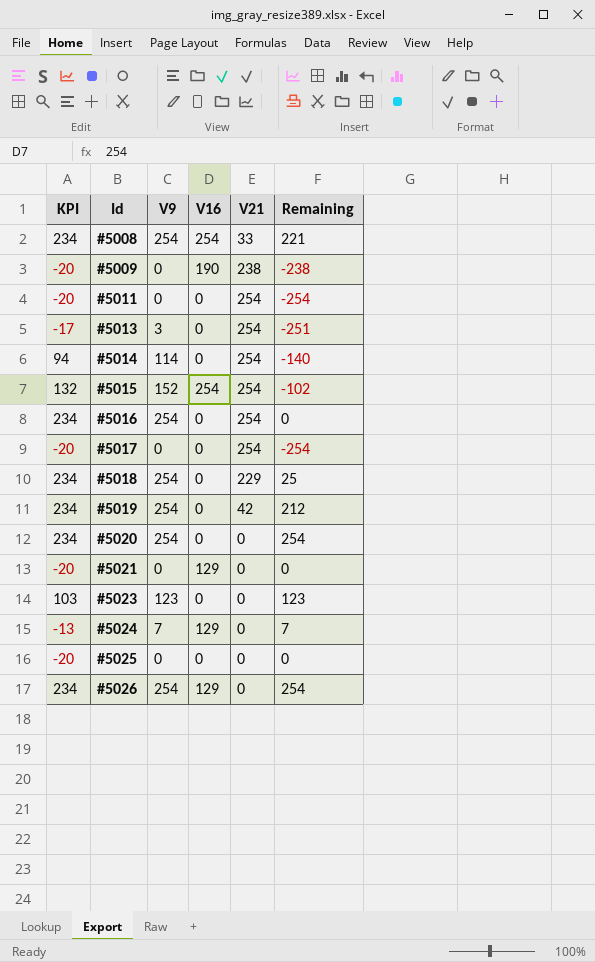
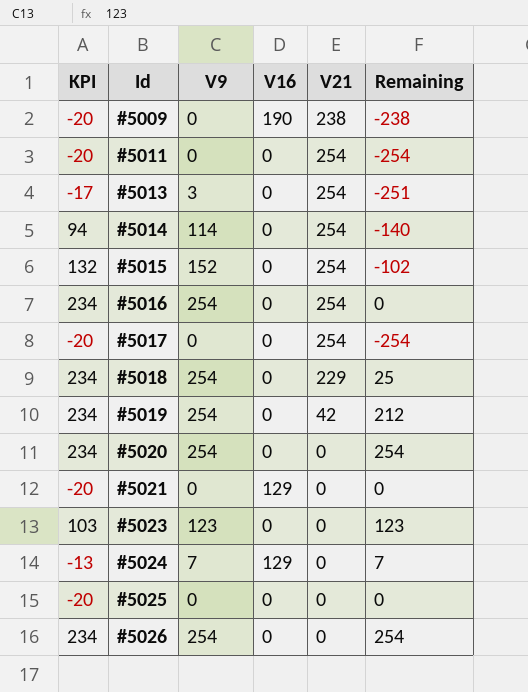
row #5008: 234 | 254 | 254 | 33 | 221 -> none
#5015 | V16: 254 -> 0
#5026 | V16: 129 -> 0

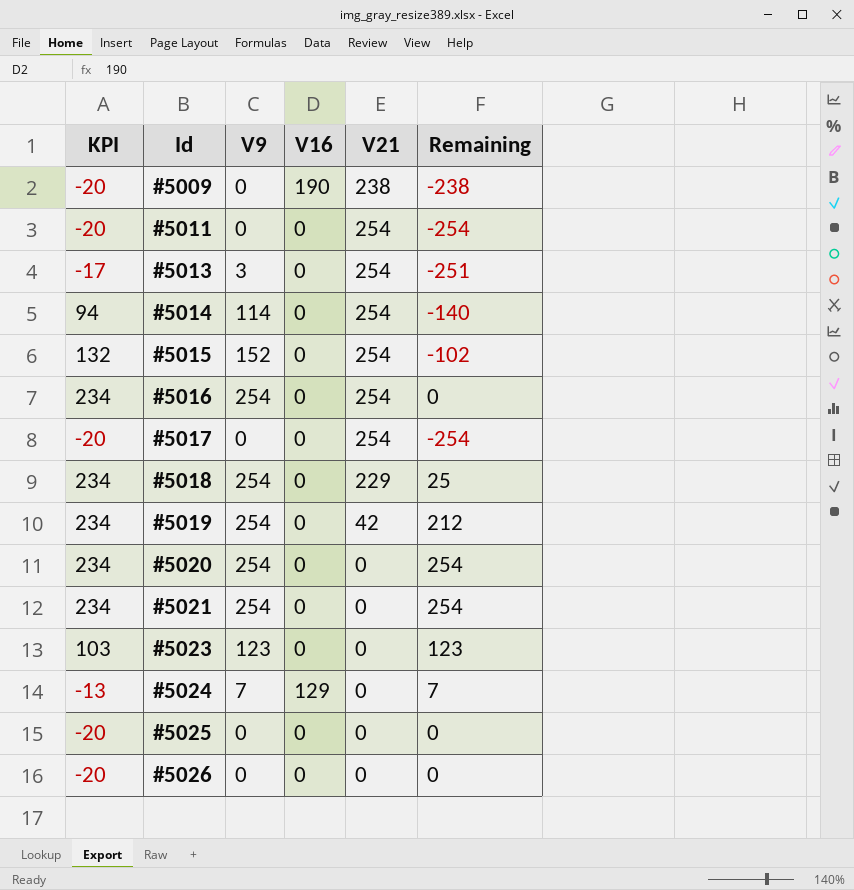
#5021 | KPI: -20 -> 234
#5021 | V9: 0 -> 254
#5021 | V16: 129 -> 0
#5021 | Remaining: 0 -> 254
#5026 | KPI: 234 -> -20
#5026 | V9: 254 -> 0
#5026 | Remaining: 254 -> 0

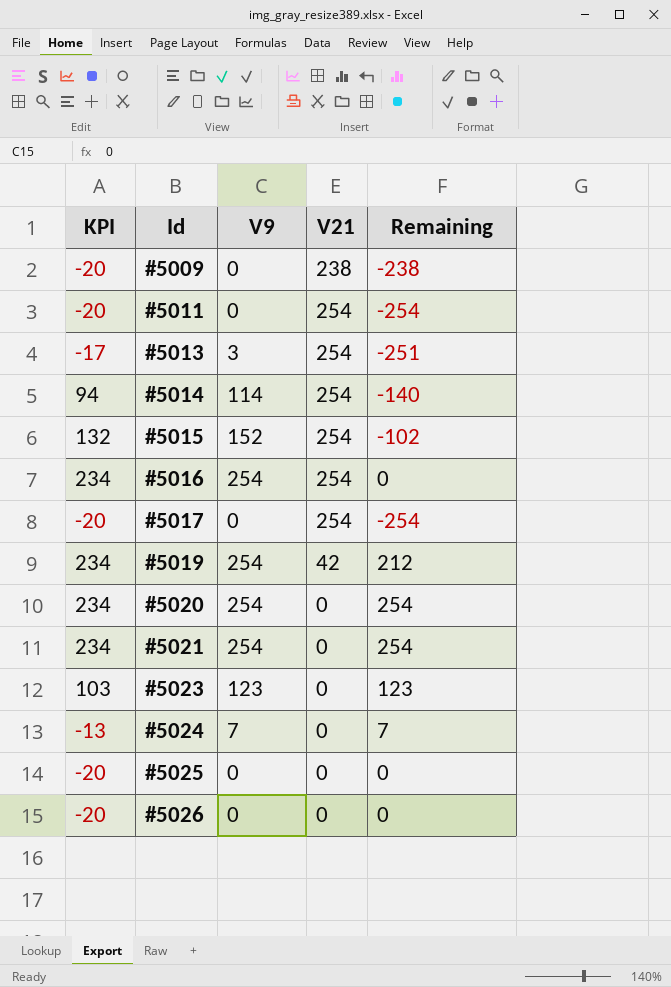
column V16 | position: 4 -> none
row #5018: 234 | 254 | 0 | 229 | 25 -> none

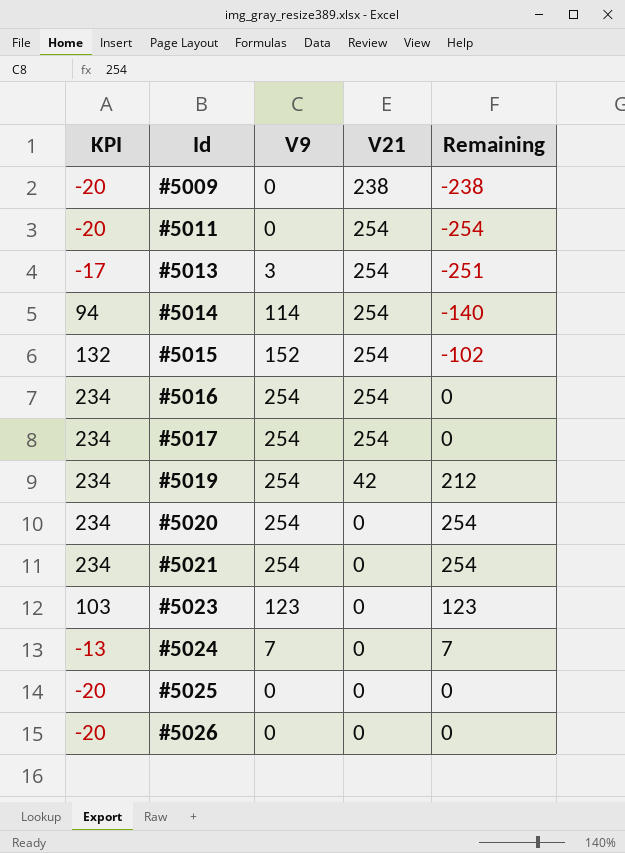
#5017 | KPI: -20 -> 234
#5017 | V9: 0 -> 254
#5017 | Remaining: -254 -> 0

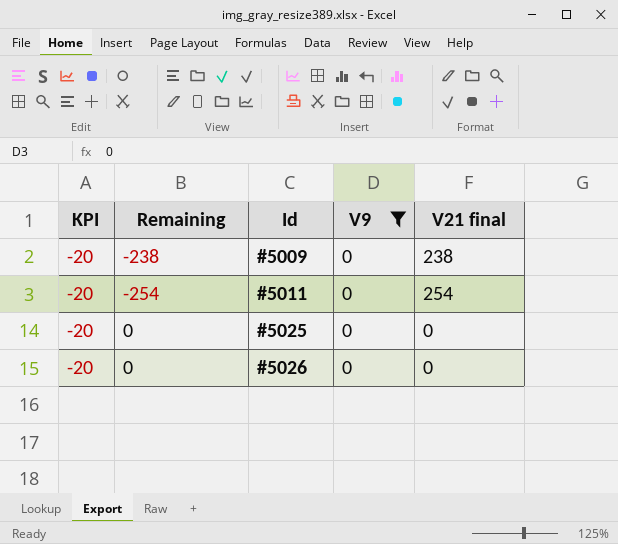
filter: none -> V9 = 0
column Remaining | position: 5 -> 2
column name: V21 -> V21 final

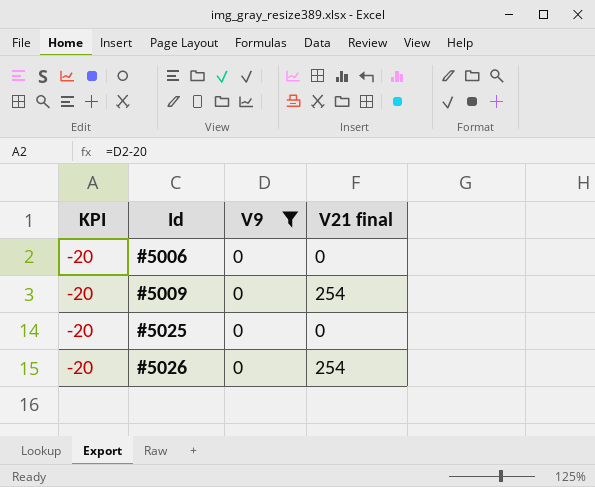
column Remaining | formula: [V9] - [V21 final] -> none
row #5011: -20 | -254 | 0 | 254 -> none
row #5006: none -> -20 | 0 | 0
#5009 | V21 final: 238 -> 254
#5026 | V21 final: 0 -> 254

